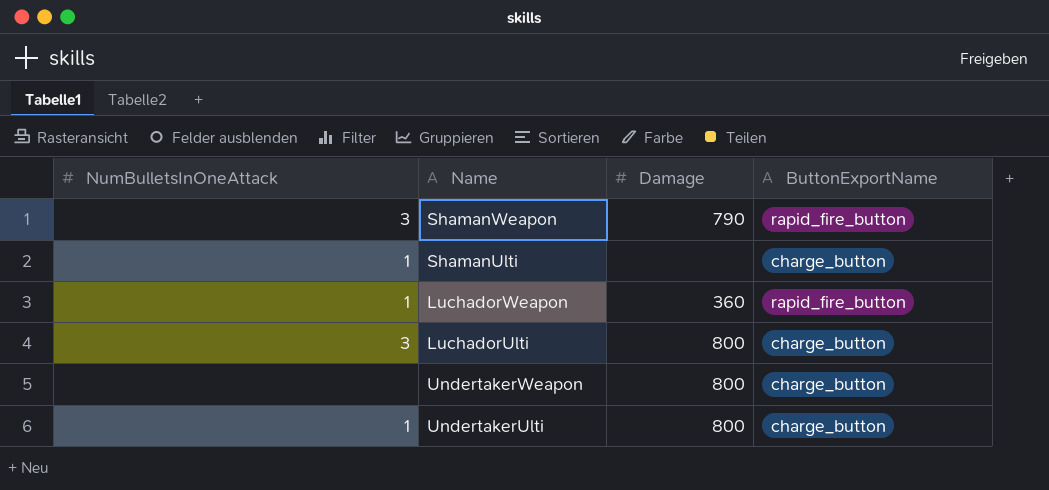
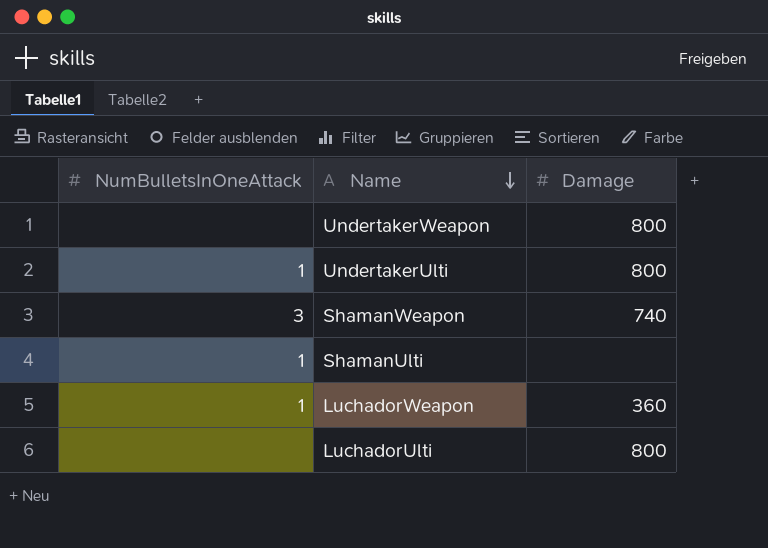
row order: none -> Name descending
column ButtonExportName | position: 4 -> none
ShamanWeapon | Damage: 790 -> 740
LuchadorUlti | NumBulletsInOneAttack: 3 -> none

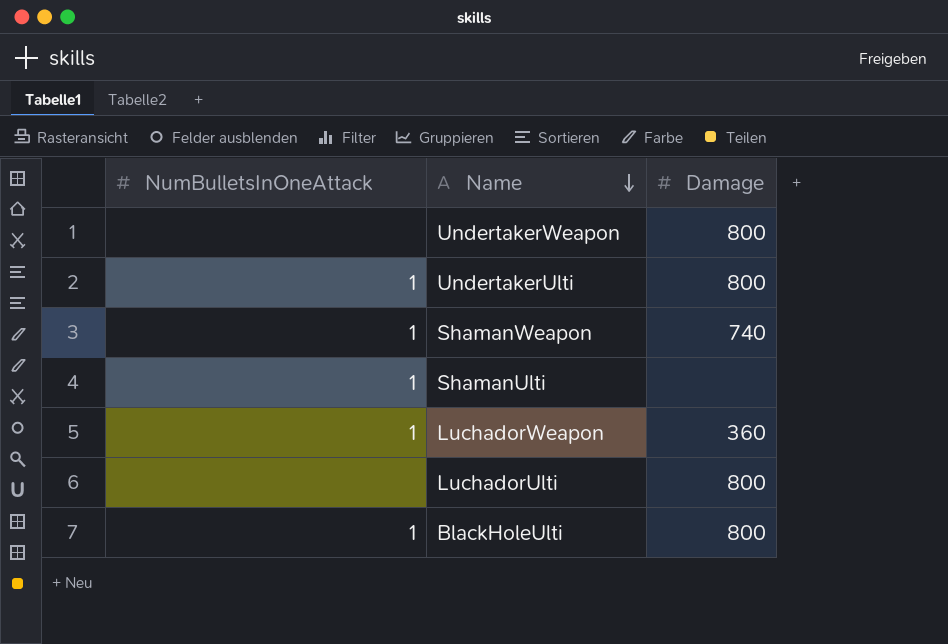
ShamanWeapon | NumBulletsInOneAttack: 3 -> 1
row BlackHoleUlti: none -> 1 | 800

